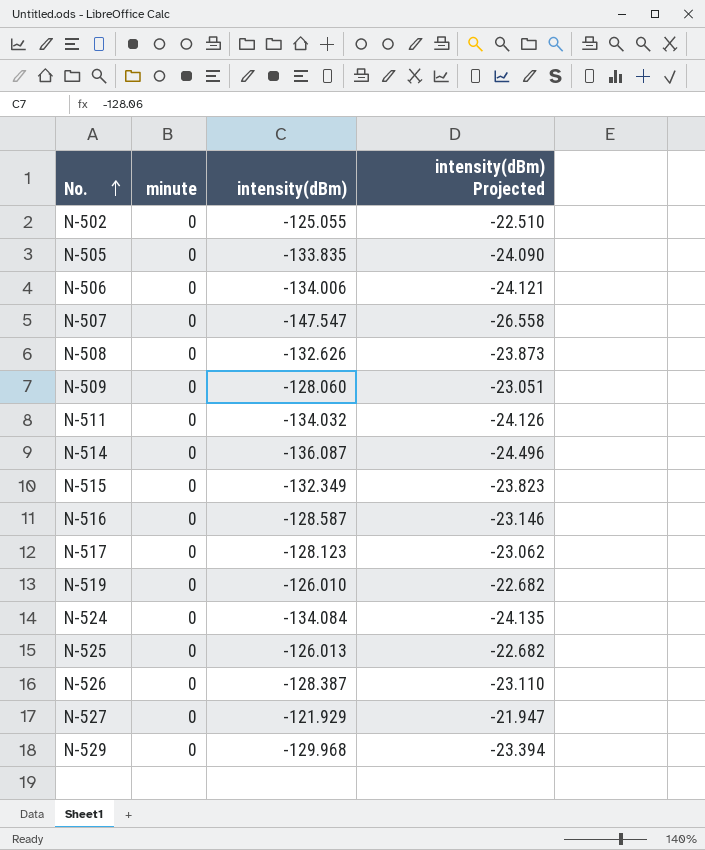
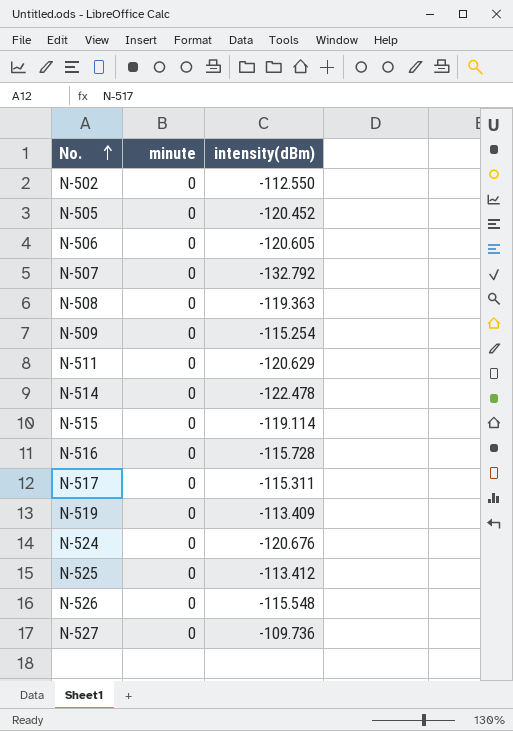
column intensity(dBm) Projected | formula: [intensity(dBm)] * 0.18 -> none
row N-529: 0 | -129.968 | -23.394 -> none
N-502 | intensity(dBm): -125.055 -> -112.550
N-505 | intensity(dBm): -133.835 -> -120.452
N-506 | intensity(dBm): -134.006 -> -120.605
N-507 | intensity(dBm): -147.547 -> -132.792
N-508 | intensity(dBm): -132.626 -> -119.363
N-509 | intensity(dBm): -128.060 -> -115.254
N-511 | intensity(dBm): -134.032 -> -120.629
N-514 | intensity(dBm): -136.087 -> -122.478
N-515 | intensity(dBm): -132.349 -> -119.114
N-516 | intensity(dBm): -128.587 -> -115.728
N-517 | intensity(dBm): -128.123 -> -115.311
N-519 | intensity(dBm): -126.010 -> -113.409
N-524 | intensity(dBm): -134.084 -> -120.676
N-525 | intensity(dBm): -126.013 -> -113.412
N-526 | intensity(dBm): -128.387 -> -115.548
N-527 | intensity(dBm): -121.929 -> -109.736

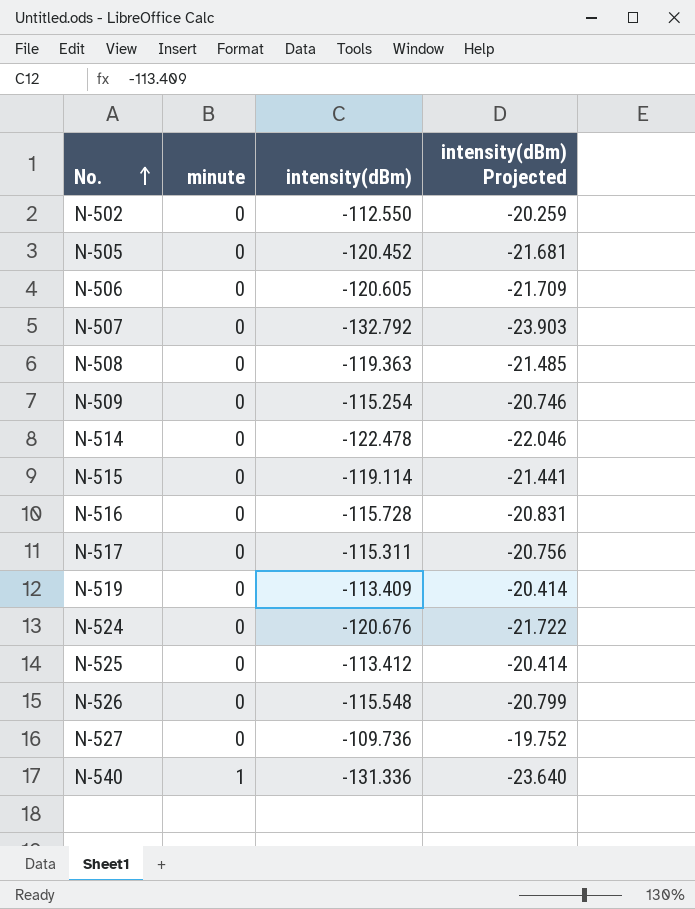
column intensity(dBm) Projected | formula: none -> [intensity(dBm)] * 0.18
row N-511: 0 | -120.629 -> none
row N-540: none -> 1 | -131.336 | -23.640

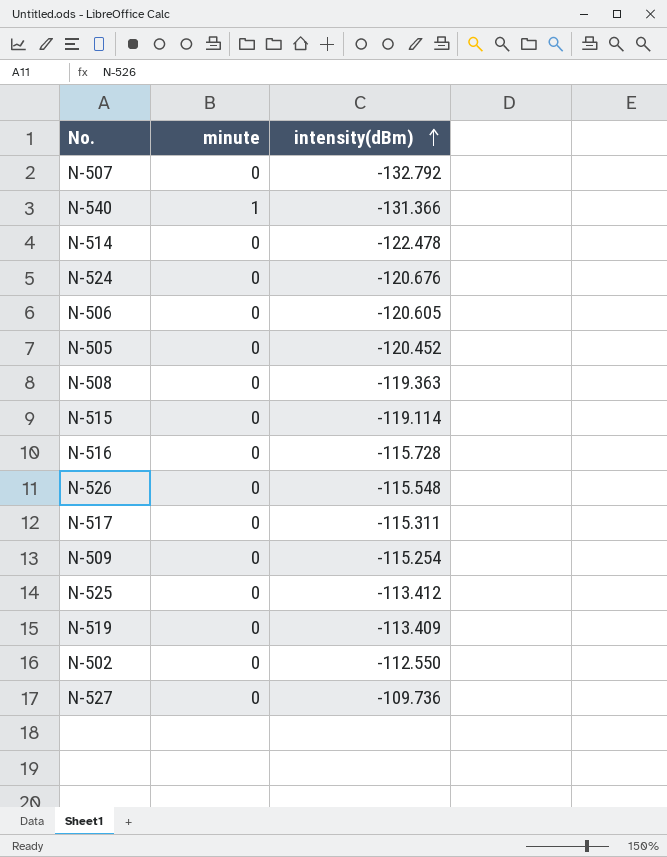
row order: No. ascending -> intensity(dBm) ascending
column intensity(dBm) Projected | formula: [intensity(dBm)] * 0.18 -> none
N-540 | intensity(dBm): -131.336 -> -131.366

